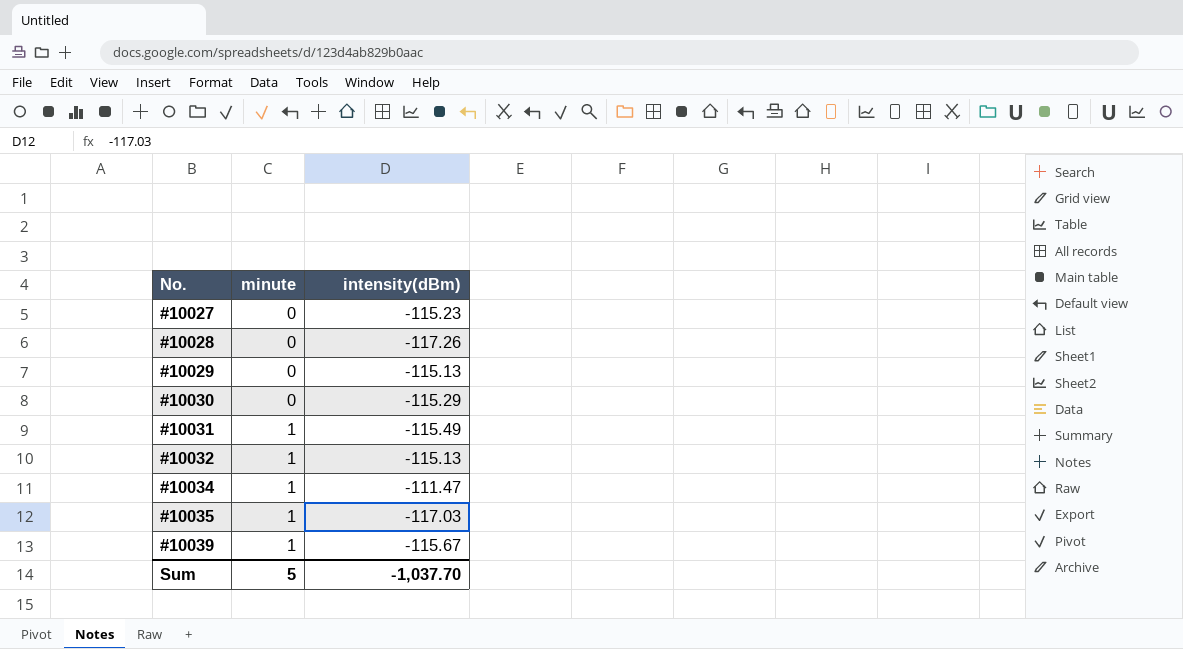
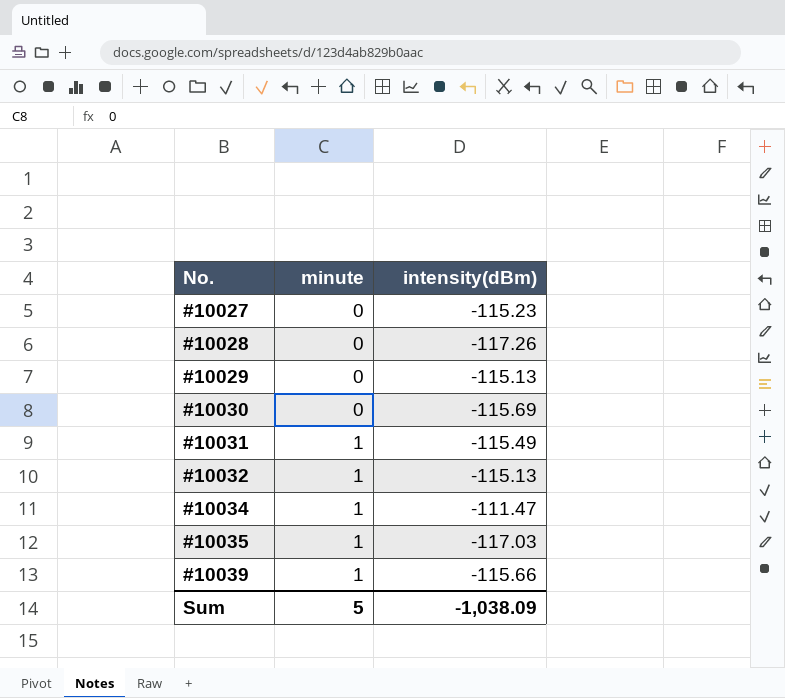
#10030 | intensity(dBm): -115.29 -> -115.69
#10039 | intensity(dBm): -115.67 -> -115.66
Sum | intensity(dBm): -1,037.70 -> -1,038.09

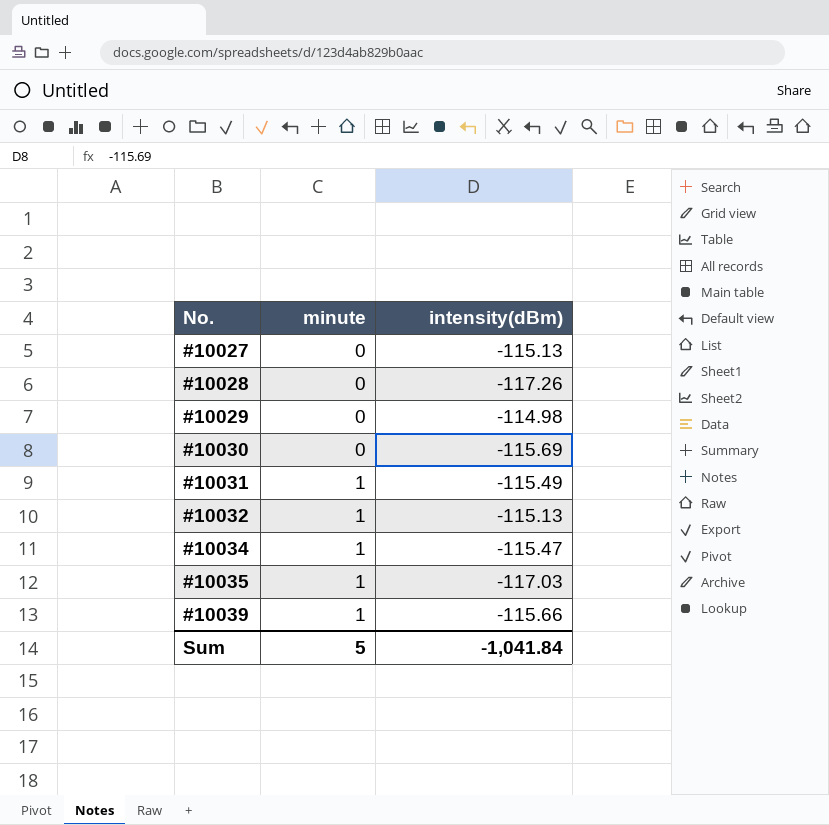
#10027 | intensity(dBm): -115.23 -> -115.13
#10029 | intensity(dBm): -115.13 -> -114.98
#10034 | intensity(dBm): -111.47 -> -115.47
Sum | intensity(dBm): -1,038.09 -> -1,041.84

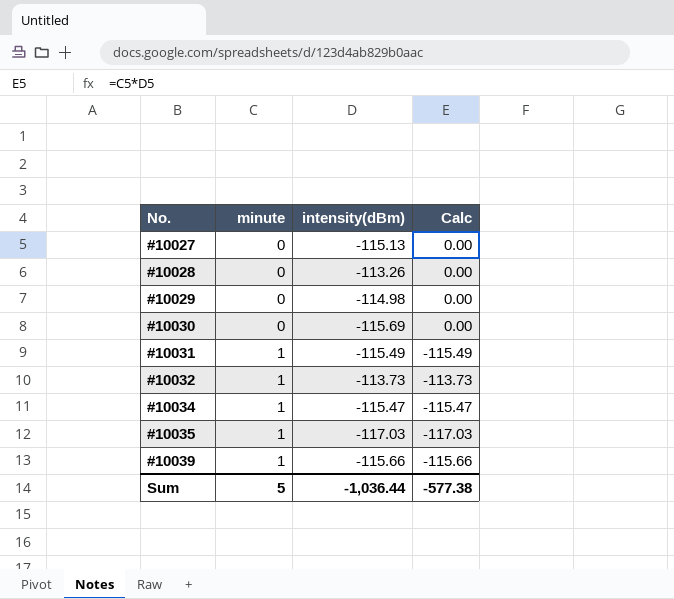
column Calc | formula: none -> [minute] * [intensity(dBm)]
#10028 | intensity(dBm): -117.26 -> -113.26
#10032 | intensity(dBm): -115.13 -> -113.73
Sum | intensity(dBm): -1,041.84 -> -1,036.44

